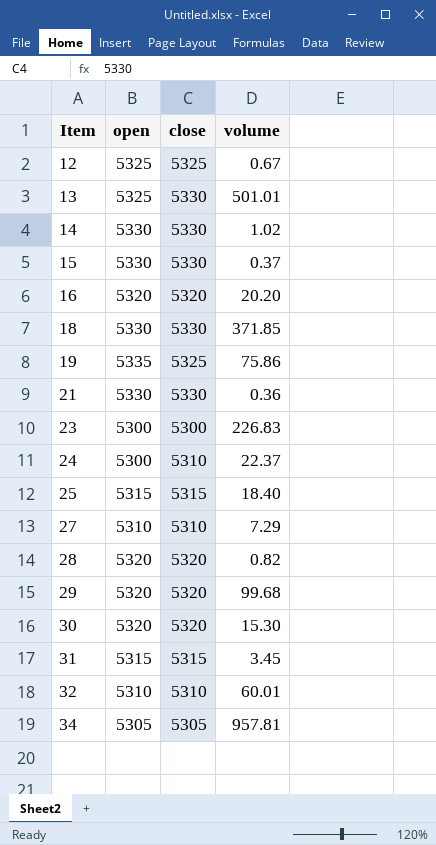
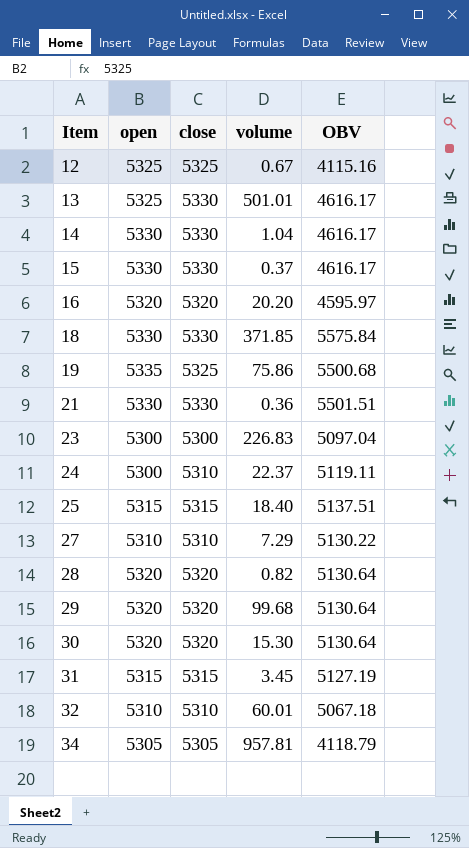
column OBV | position: none -> 5
14 | volume: 1.02 -> 1.04

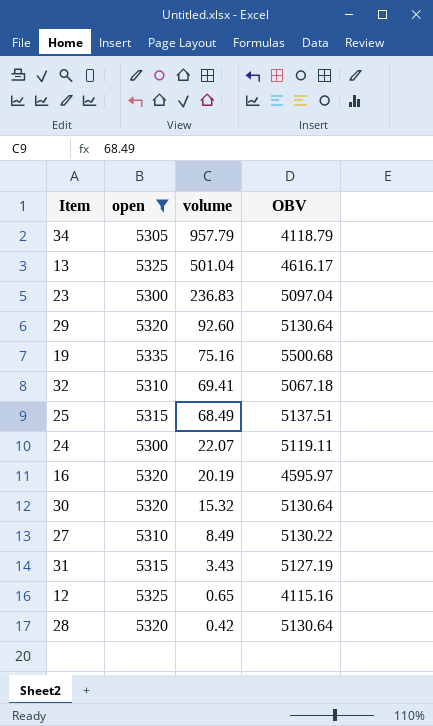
filter: none -> open != 5330
row order: Item ascending -> volume descending
column close | position: 3 -> none
34 | volume: 957.81 -> 957.79
13 | volume: 501.01 -> 501.04
23 | volume: 226.83 -> 236.83
29 | volume: 99.68 -> 92.60
19 | volume: 75.86 -> 75.16
32 | volume: 60.01 -> 69.41
25 | volume: 18.40 -> 68.49
24 | volume: 22.37 -> 22.07
16 | volume: 20.20 -> 20.19
30 | volume: 15.30 -> 15.32
27 | volume: 7.29 -> 8.49
31 | volume: 3.45 -> 3.43
12 | volume: 0.67 -> 0.65
28 | volume: 0.82 -> 0.42

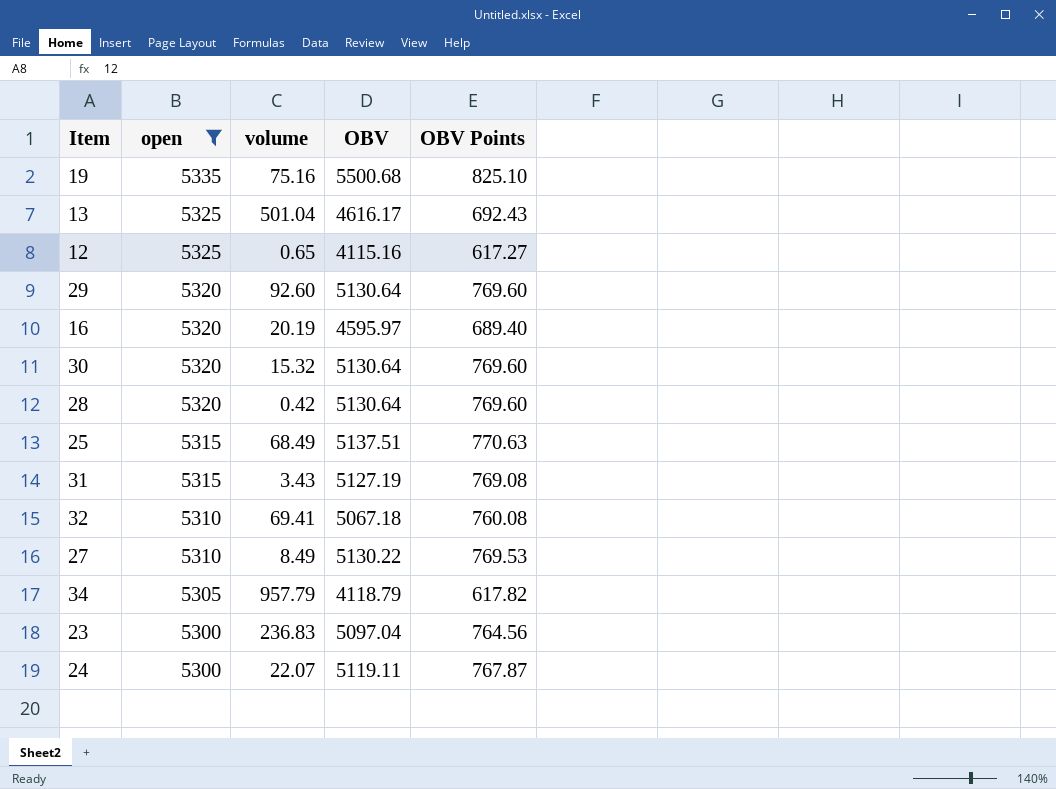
row order: volume descending -> open descending
column OBV Points | formula: none -> [OBV] * 0.15

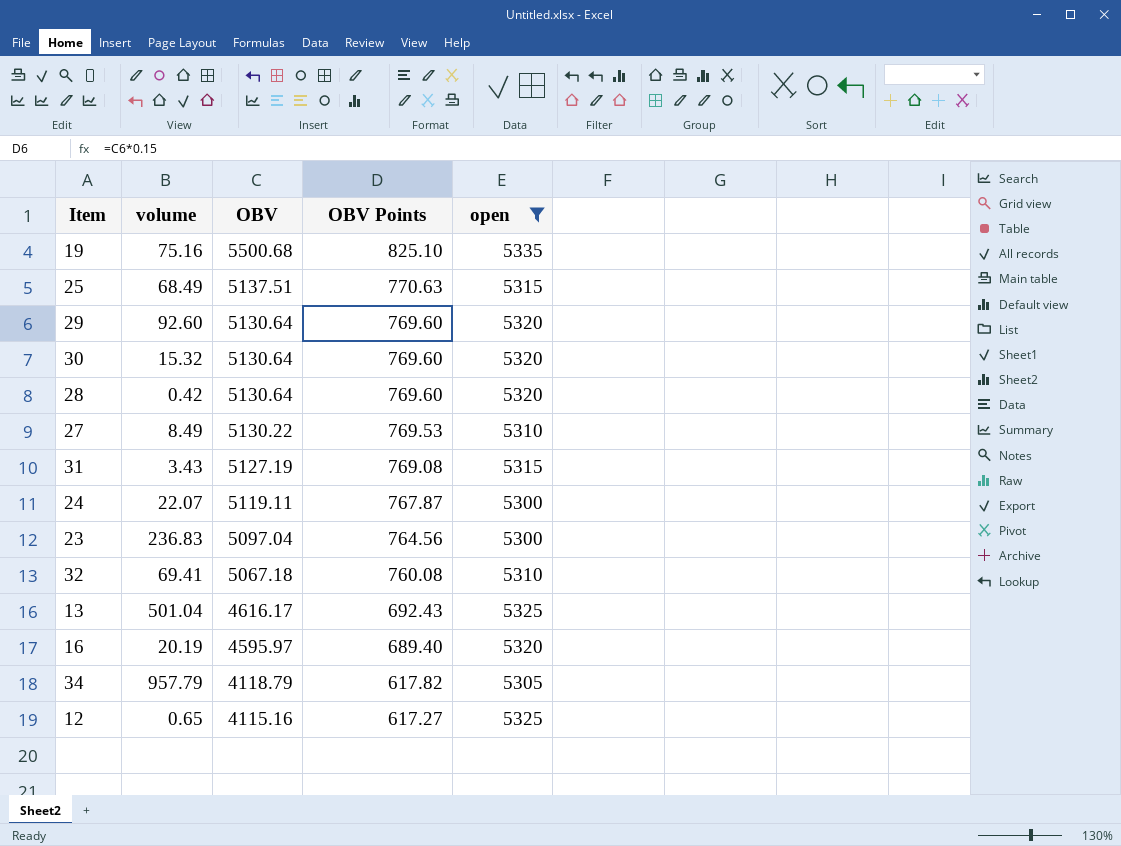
row order: open descending -> OBV descending
column open | position: 2 -> 5

